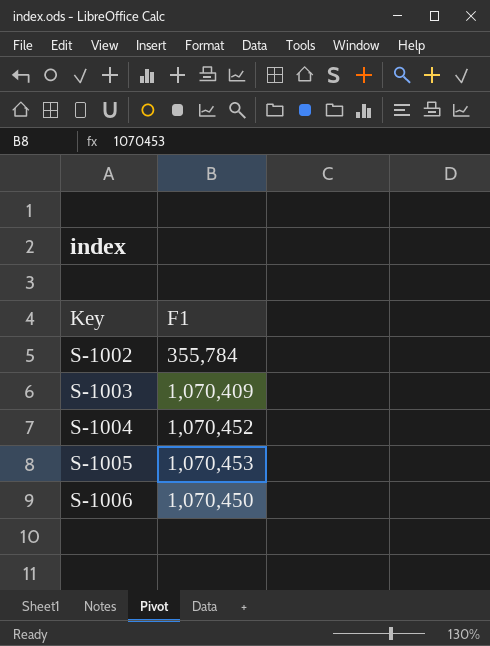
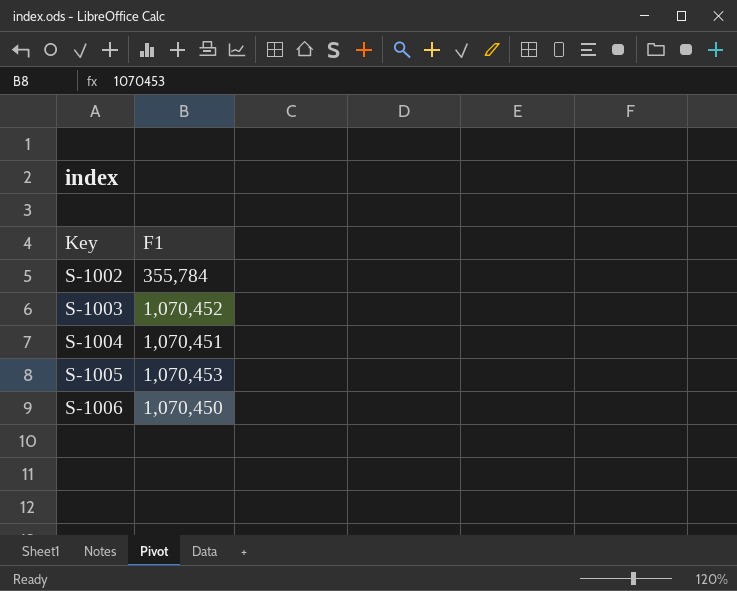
S-1003 | F1: 1,070,409 -> 1,070,452
S-1004 | F1: 1,070,452 -> 1,070,451

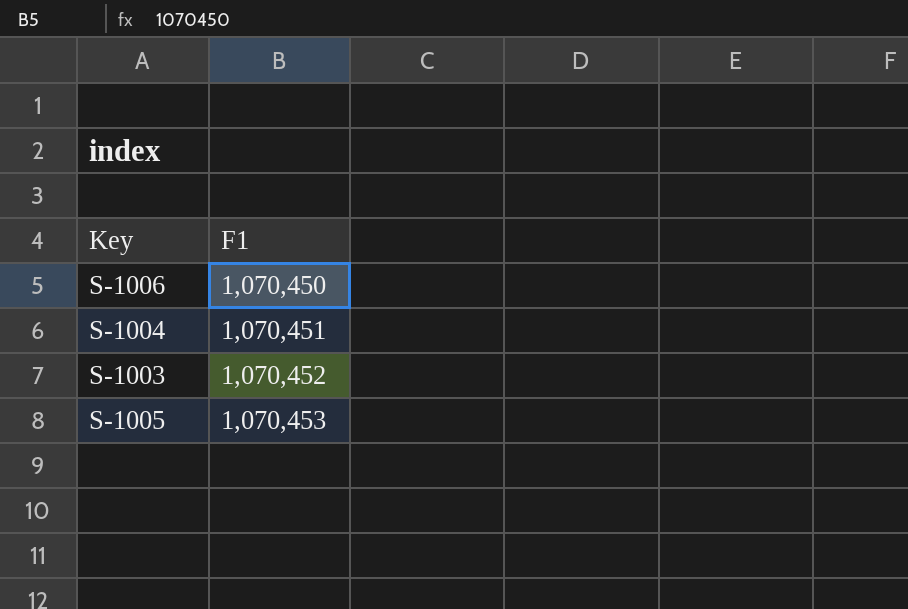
row order: Key ascending -> F1 ascending
row S-1002: 355,784 -> none

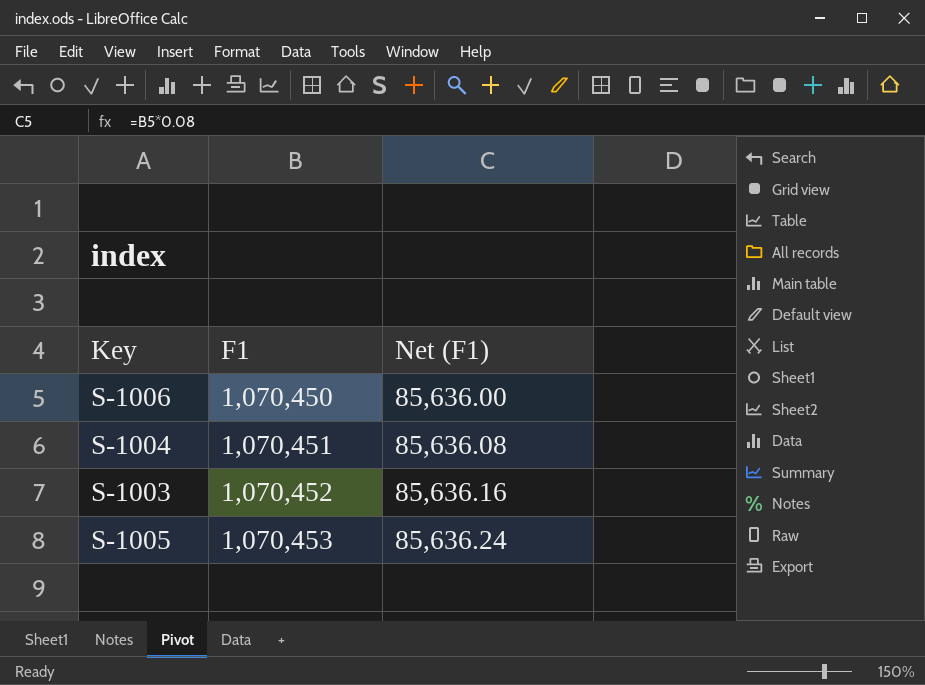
column Net (F1) | formula: none -> [F1] * 0.08

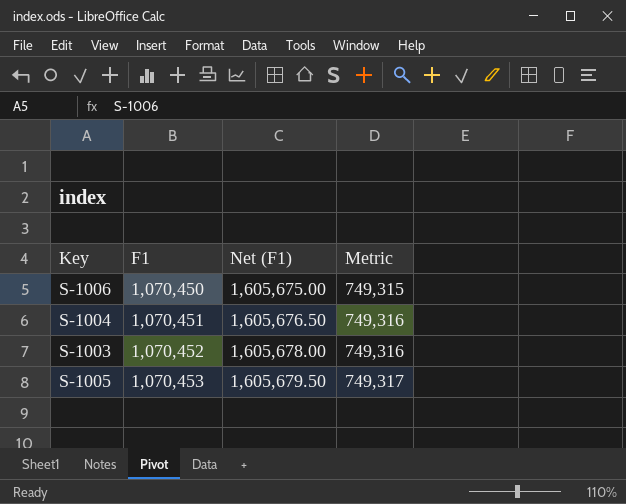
column Net (F1) | formula: [F1] * 0.08 -> [F1] * 1.5
column Metric | formula: none -> [F1] * 0.7

